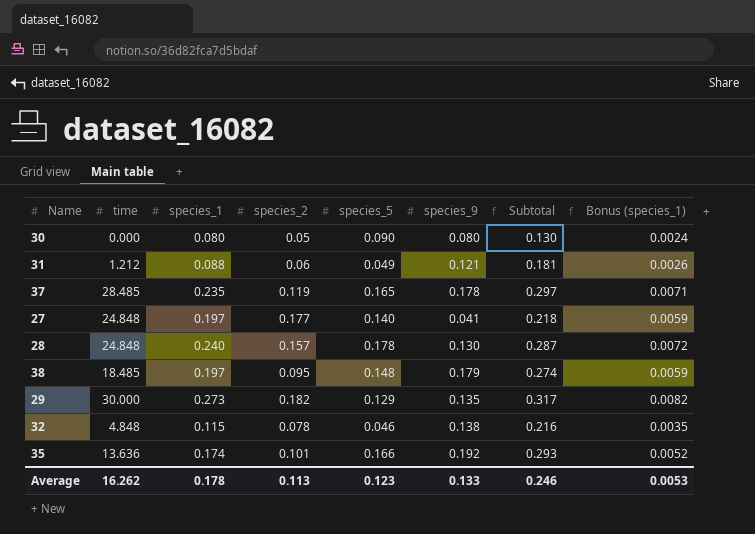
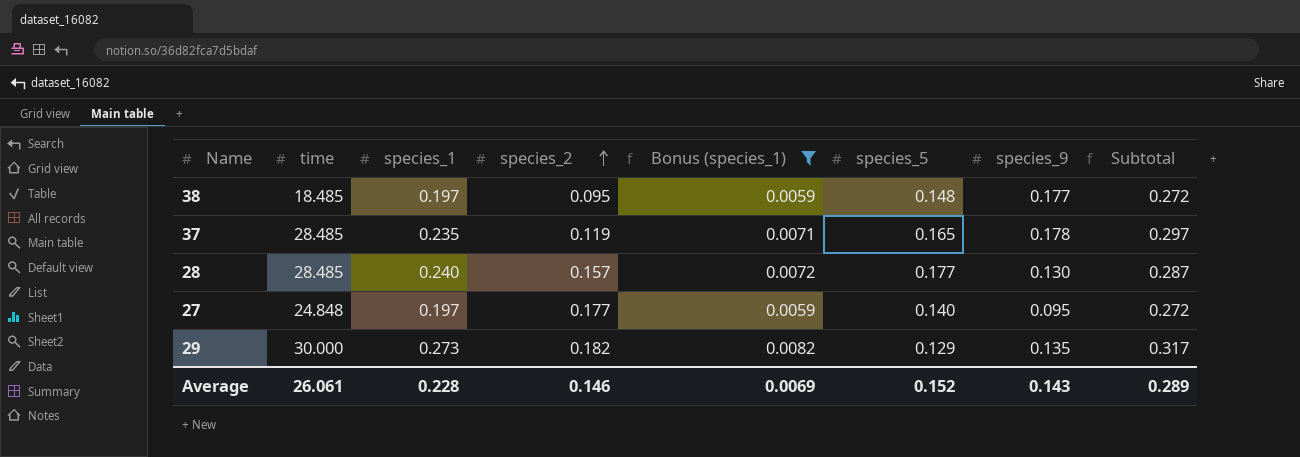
filter: none -> Bonus (species_1) >= 0.0059
row order: none -> species_2 ascending
column Bonus (species_1) | position: 8 -> 5
38 | species_9: 0.179 -> 0.177
38 | Subtotal: 0.274 -> 0.272
28 | time: 24.848 -> 28.485
28 | species_5: 0.178 -> 0.177
27 | species_9: 0.041 -> 0.095
27 | Subtotal: 0.218 -> 0.272
Average | time: 16.262 -> 26.061
Average | species_1: 0.178 -> 0.228
Average | species_2: 0.113 -> 0.146
Average | Bonus (species_1): 0.0053 -> 0.0069
Average | species_5: 0.123 -> 0.152
Average | species_9: 0.133 -> 0.143
Average | Subtotal: 0.246 -> 0.289

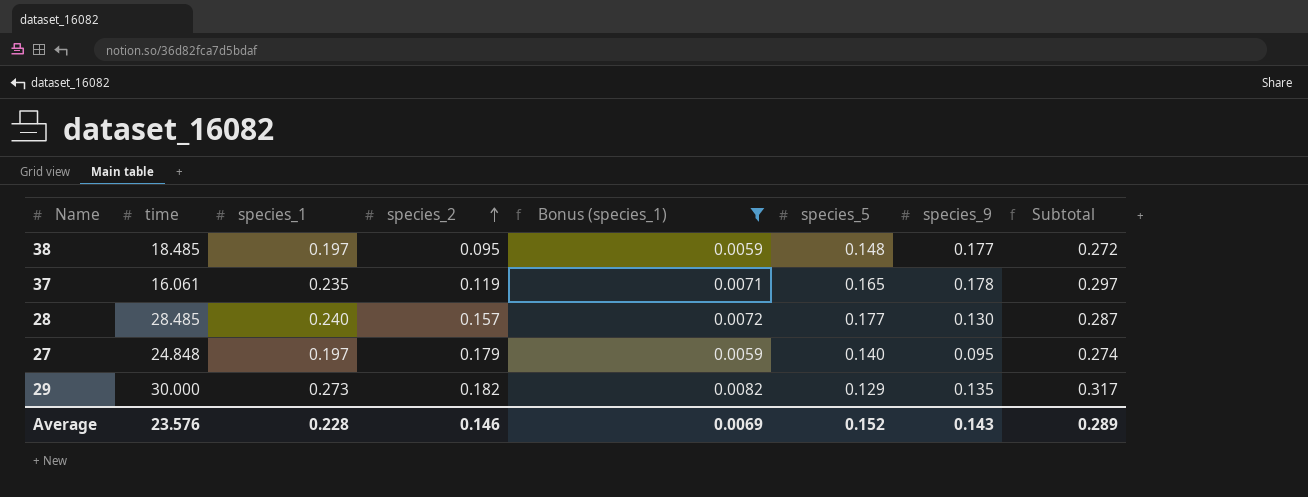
37 | time: 28.485 -> 16.061
27 | species_2: 0.177 -> 0.179
27 | Subtotal: 0.272 -> 0.274
Average | time: 26.061 -> 23.576

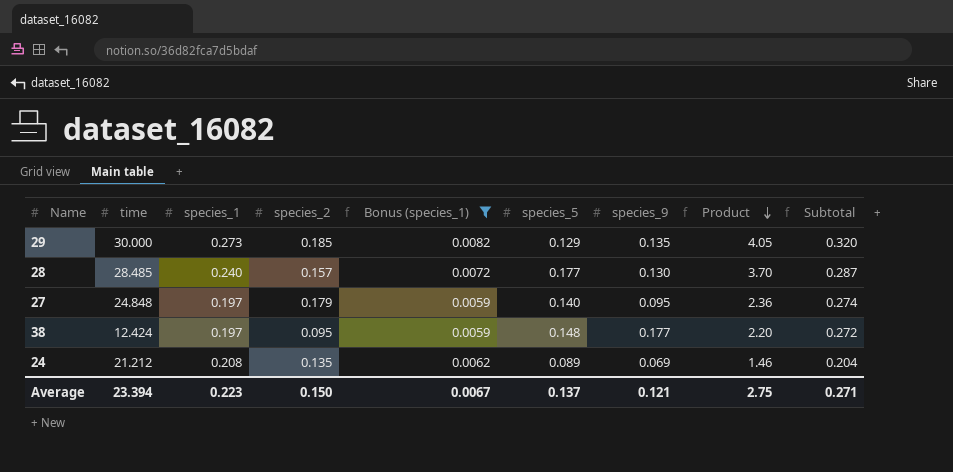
row order: species_2 ascending -> Product descending
column Product | formula: none -> [time] * [species_9]
row 37: 16.061 | 0.235 | 0.119 | 0.0071 | 0.165 | 0.178 | 0.297 -> none
29 | species_2: 0.182 -> 0.185
29 | Subtotal: 0.317 -> 0.320
38 | time: 18.485 -> 12.424
row 24: none -> 21.212 | 0.208 | 0.135 | 0.0062 | 0.089 | 0.069 | 1.46 | 0.204
Average | time: 23.576 -> 23.394
Average | species_1: 0.228 -> 0.223
Average | species_2: 0.146 -> 0.150
Average | Bonus (species_1): 0.0069 -> 0.0067
Average | species_5: 0.152 -> 0.137
Average | species_9: 0.143 -> 0.121
Average | Subtotal: 0.289 -> 0.271

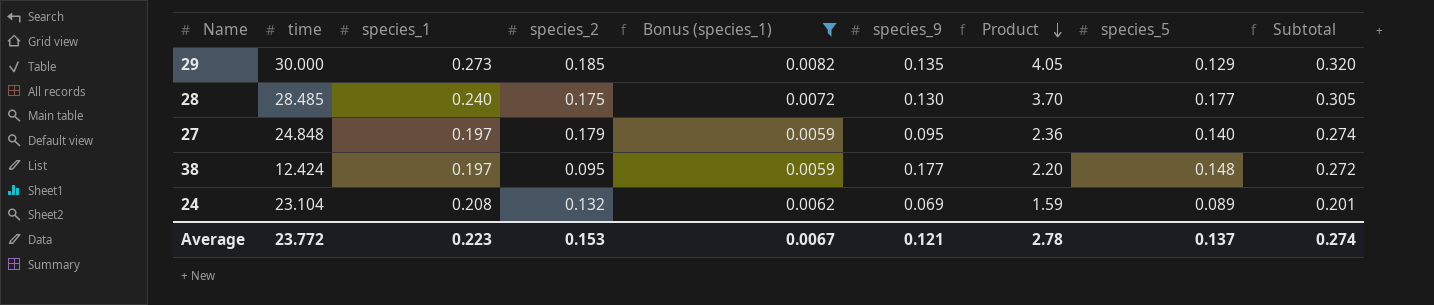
column species_5 | position: 6 -> 8
28 | species_2: 0.157 -> 0.175
28 | Subtotal: 0.287 -> 0.305
24 | time: 21.212 -> 23.104
24 | species_2: 0.135 -> 0.132
24 | Product: 1.46 -> 1.59
24 | Subtotal: 0.204 -> 0.201
Average | time: 23.394 -> 23.772
Average | species_2: 0.150 -> 0.153
Average | Product: 2.75 -> 2.78
Average | Subtotal: 0.271 -> 0.274

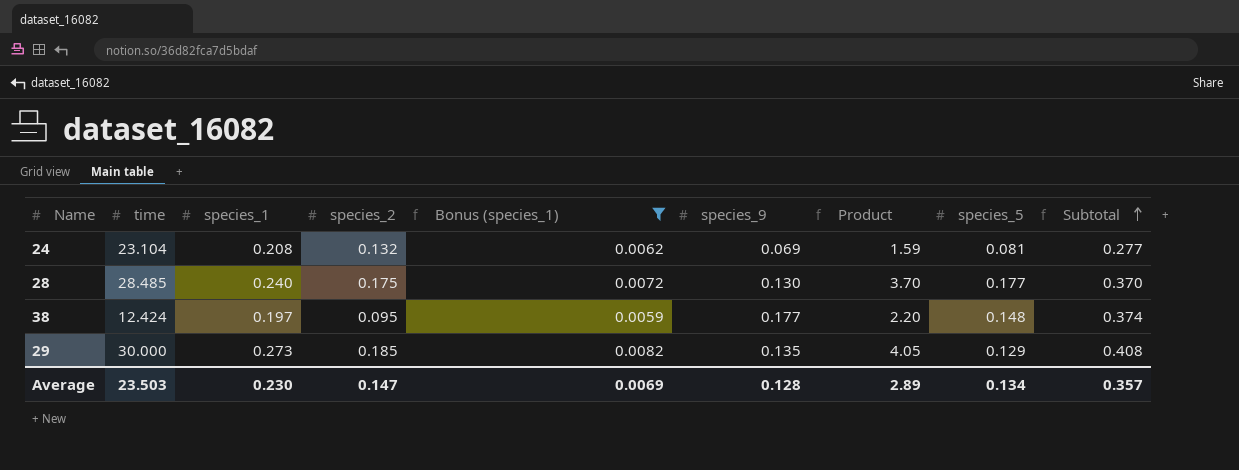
row order: Product descending -> Subtotal ascending
column Subtotal | formula: [species_2] + [species_9] -> [species_1] + [species_9]
row 27: 24.848 | 0.197 | 0.179 | 0.0059 | 0.095 | 2.36 | 0.140 | 0.274 -> none
24 | species_5: 0.089 -> 0.081
Average | time: 23.772 -> 23.503
Average | species_1: 0.223 -> 0.230
Average | species_2: 0.153 -> 0.147
Average | Bonus (species_1): 0.0067 -> 0.0069
Average | species_9: 0.121 -> 0.128
Average | Product: 2.78 -> 2.89
Average | species_5: 0.137 -> 0.134
Average | Subtotal: 0.274 -> 0.357

